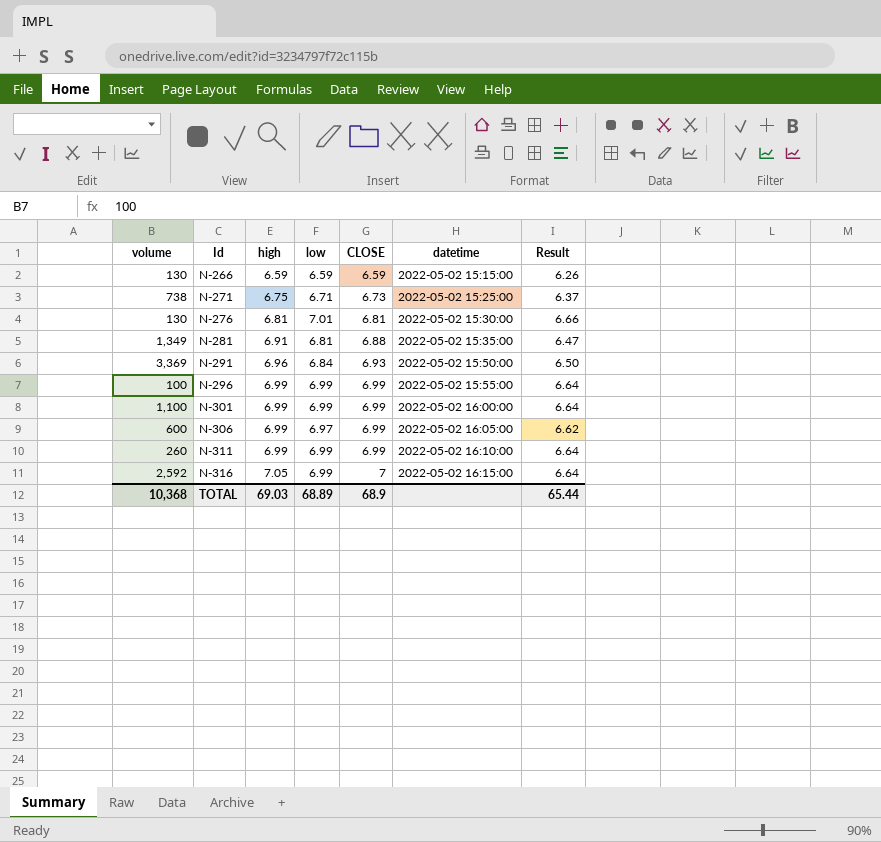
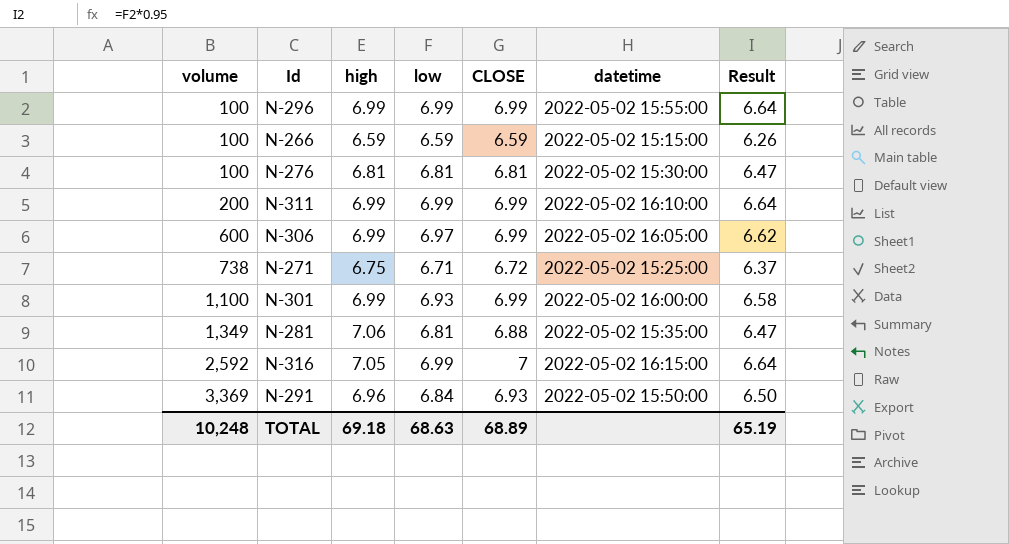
row order: Id ascending -> volume ascending
N-266 | volume: 130 -> 100
N-276 | volume: 130 -> 100
N-276 | low: 7.01 -> 6.81
N-276 | Result: 6.66 -> 6.47
N-311 | volume: 260 -> 200
N-271 | CLOSE: 6.73 -> 6.72
N-301 | low: 6.99 -> 6.93
N-301 | Result: 6.64 -> 6.58
N-281 | high: 6.91 -> 7.06
TOTAL | volume: 10,368 -> 10,248
TOTAL | high: 69.03 -> 69.18
TOTAL | low: 68.89 -> 68.63
TOTAL | CLOSE: 68.9 -> 68.89
TOTAL | Result: 65.44 -> 65.19

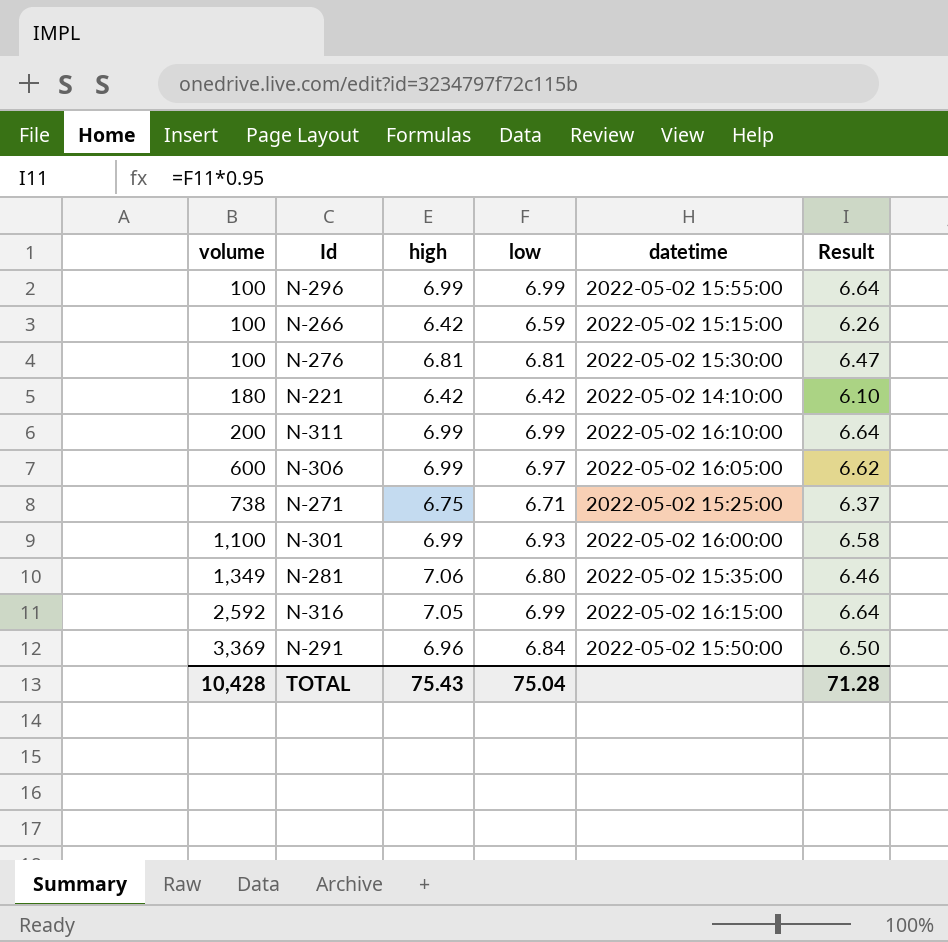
column CLOSE | position: 5 -> none
N-266 | high: 6.59 -> 6.42
row N-221: none -> 180 | 6.42 | 6.42 | 2022-05-02 14:10:00 | 6.10
N-281 | low: 6.81 -> 6.80
N-281 | Result: 6.47 -> 6.46
TOTAL | volume: 10,248 -> 10,428
TOTAL | high: 69.18 -> 75.43
TOTAL | low: 68.63 -> 75.04
TOTAL | Result: 65.19 -> 71.28

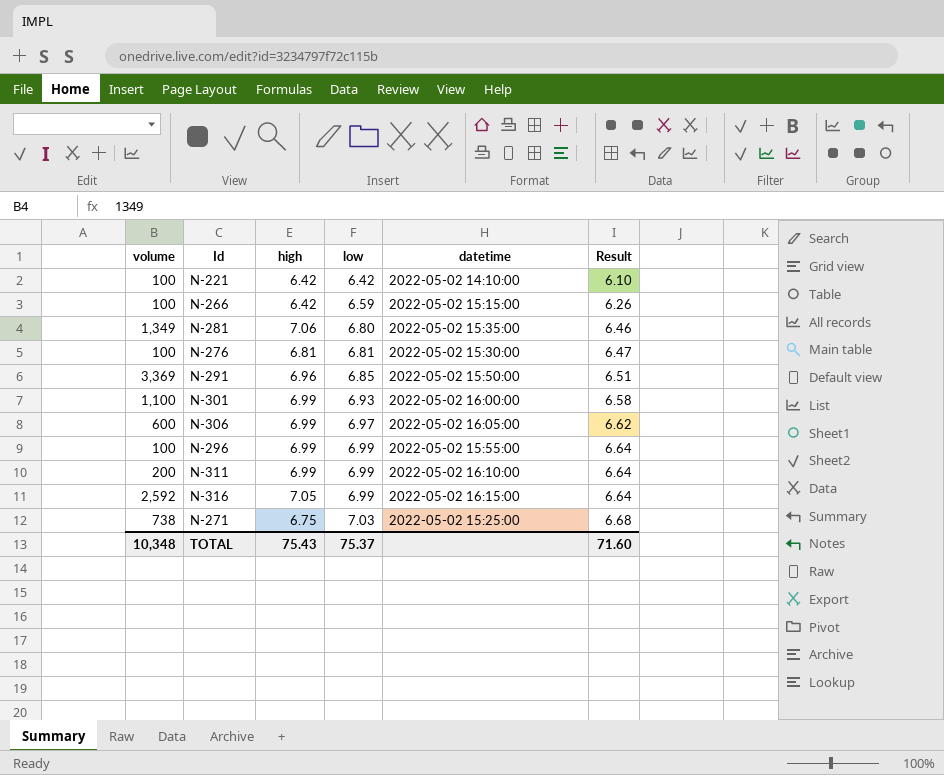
row order: volume ascending -> low ascending
N-221 | volume: 180 -> 100
N-291 | low: 6.84 -> 6.85
N-291 | Result: 6.50 -> 6.51
N-271 | low: 6.71 -> 7.03
N-271 | Result: 6.37 -> 6.68
TOTAL | volume: 10,428 -> 10,348
TOTAL | low: 75.04 -> 75.37
TOTAL | Result: 71.28 -> 71.60

